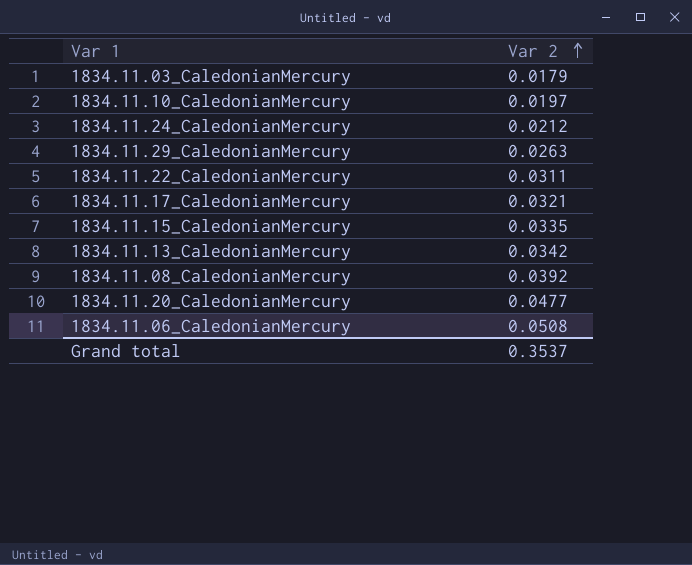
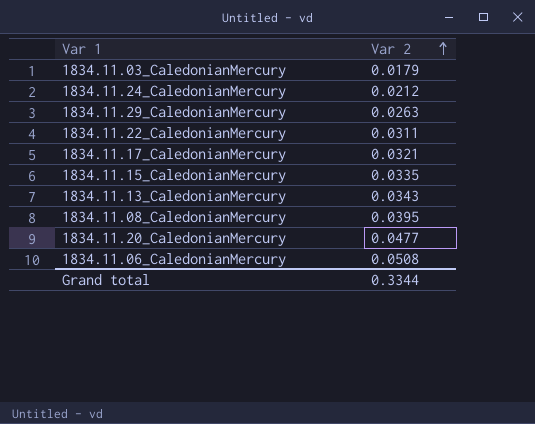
row 1834.11.10_CaledonianMercury: 0.0197 -> none
1834.11.13_CaledonianMercury | Var 2: 0.0342 -> 0.0343
1834.11.08_CaledonianMercury | Var 2: 0.0392 -> 0.0395
Grand total | Var 2: 0.3537 -> 0.3344

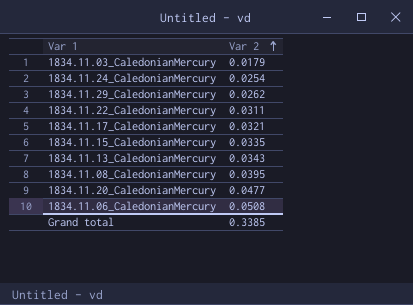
1834.11.24_CaledonianMercury | Var 2: 0.0212 -> 0.0254
1834.11.29_CaledonianMercury | Var 2: 0.0263 -> 0.0262
Grand total | Var 2: 0.3344 -> 0.3385

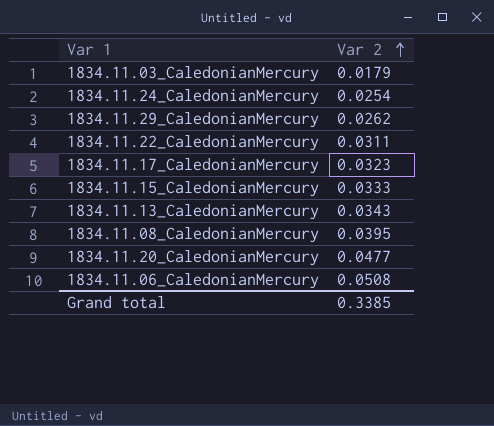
1834.11.17_CaledonianMercury | Var 2: 0.0321 -> 0.0323
1834.11.15_CaledonianMercury | Var 2: 0.0335 -> 0.0333

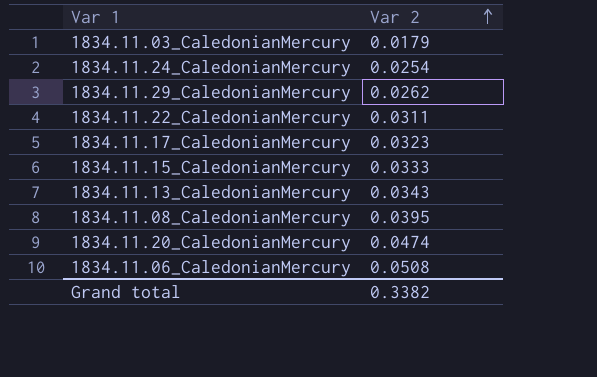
1834.11.20_CaledonianMercury | Var 2: 0.0477 -> 0.0474
Grand total | Var 2: 0.3385 -> 0.3382

